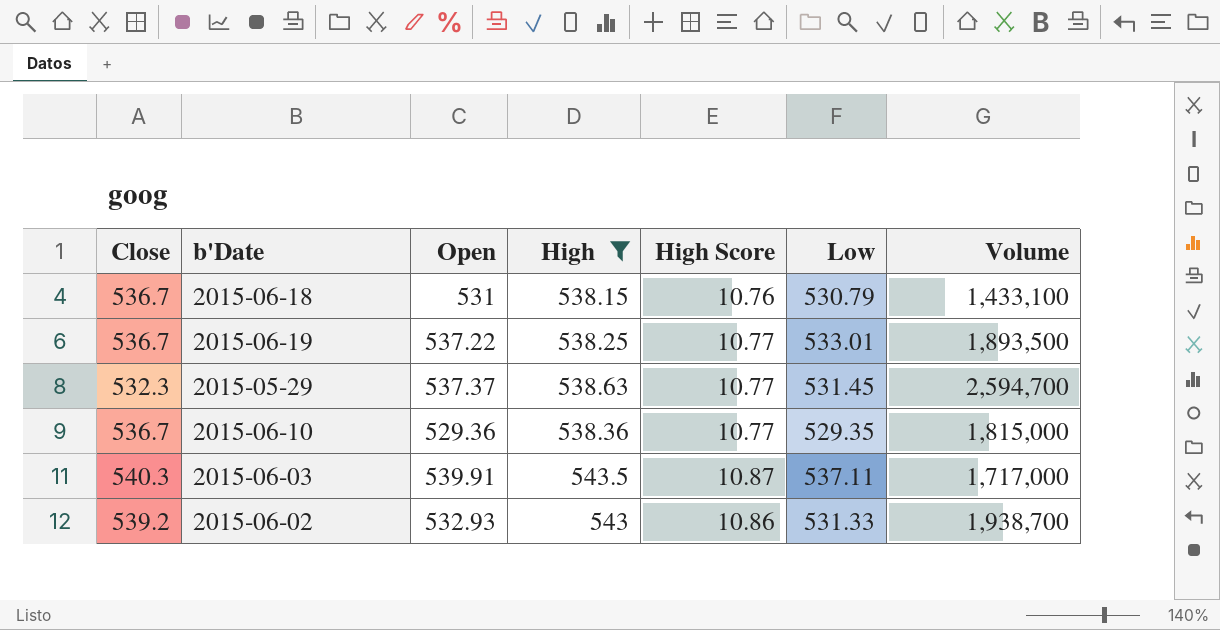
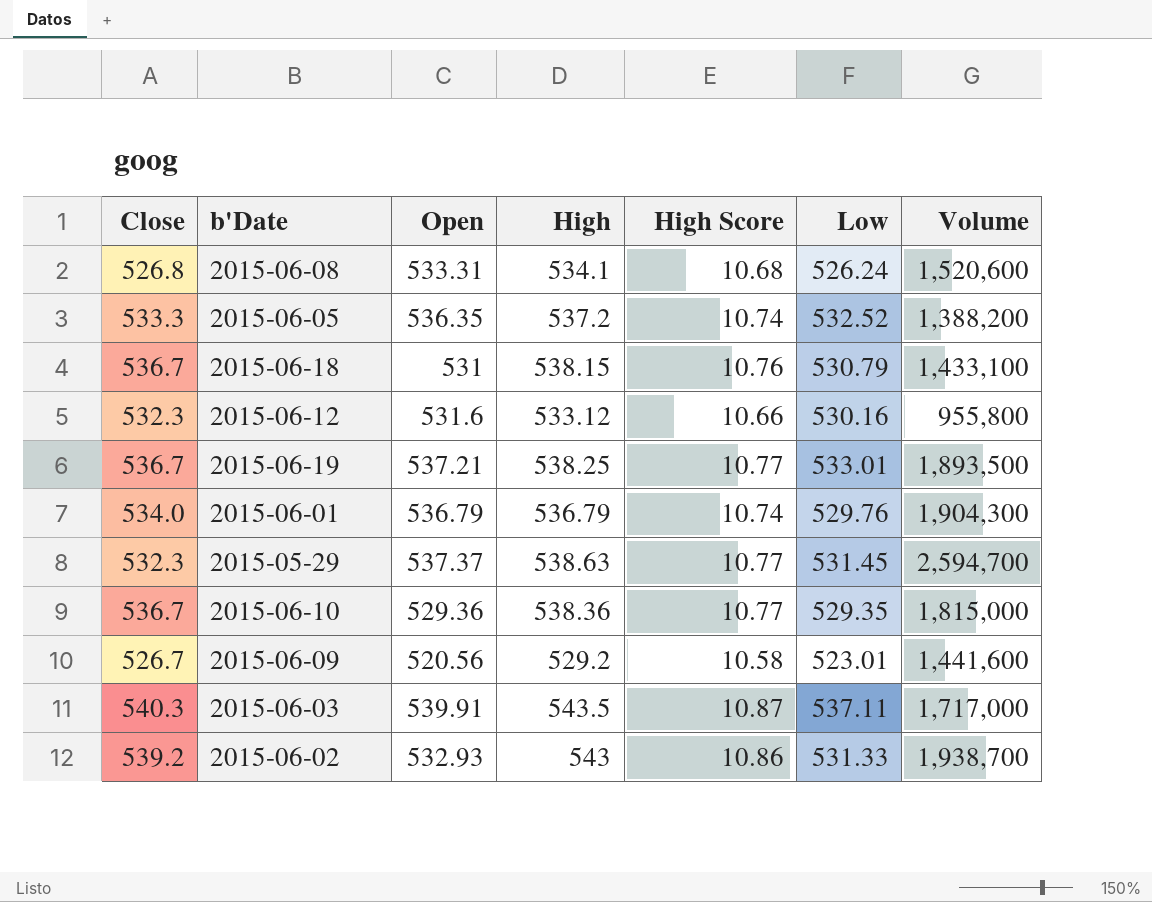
filter: High >= 538.15 -> none
2015-06-19 | Open: 537.22 -> 537.21

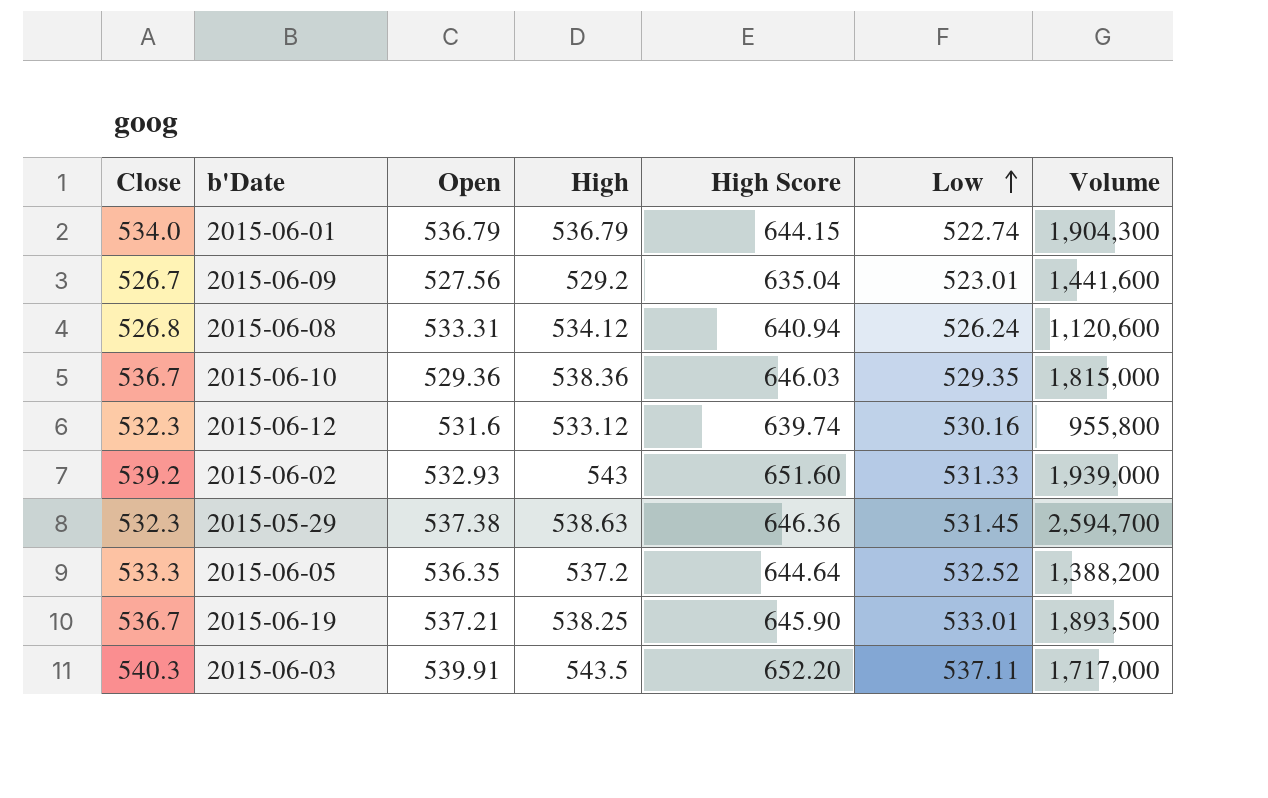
row order: none -> Low ascending
column High Score | formula: [High] * 0.02 -> [High] * 1.2
row 2015-06-18: 536.7 | 531 | 538.15 | 10.76 | 530.79 | 1,433,100 -> none
2015-06-01 | Low: 529.76 -> 522.74
2015-06-09 | Open: 520.56 -> 527.56
2015-06-08 | High: 534.1 -> 534.12
2015-06-08 | Volume: 1,520,600 -> 1,120,600
2015-06-02 | Volume: 1,938,700 -> 1,939,000
2015-05-29 | Open: 537.37 -> 537.38

